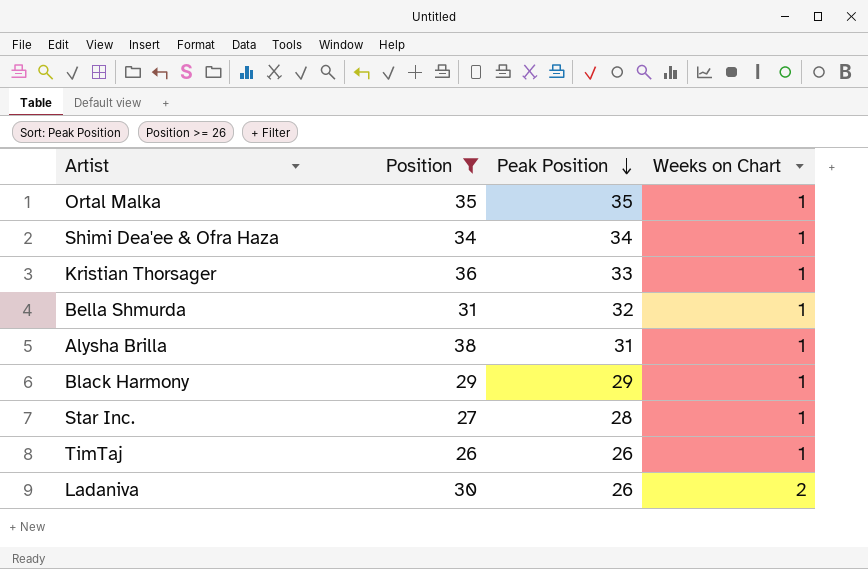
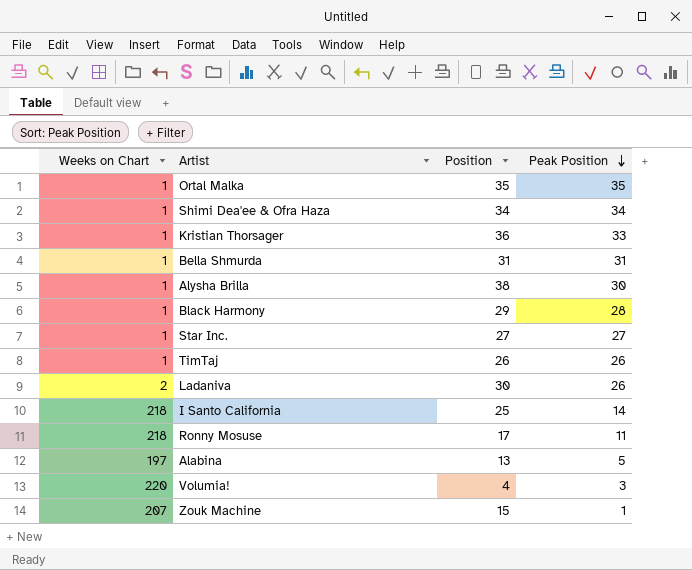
filter: Position >= 26 -> none
column Weeks on Chart | position: 4 -> 1
Bella Shmurda | Peak Position: 32 -> 31
Alysha Brilla | Peak Position: 31 -> 30
Black Harmony | Peak Position: 29 -> 28
Star Inc. | Peak Position: 28 -> 27

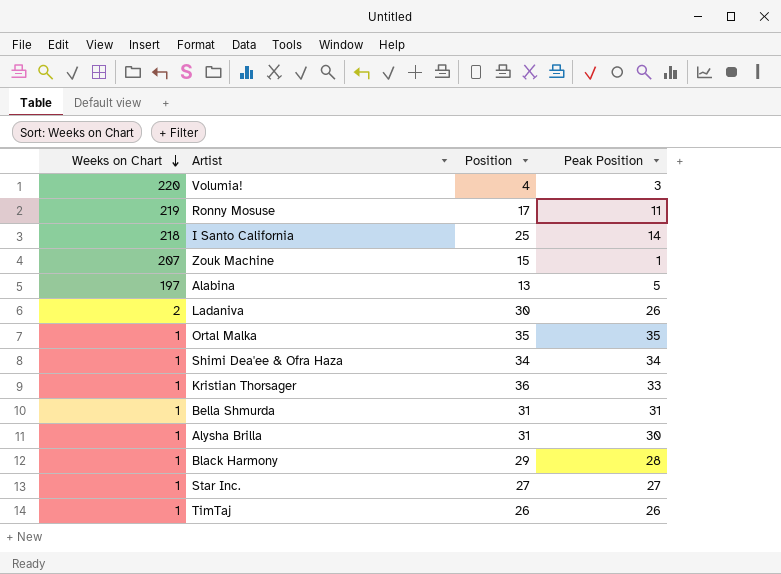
row order: Peak Position descending -> Weeks on Chart descending
Ronny Mosuse | Weeks on Chart: 218 -> 219
Alysha Brilla | Position: 38 -> 31

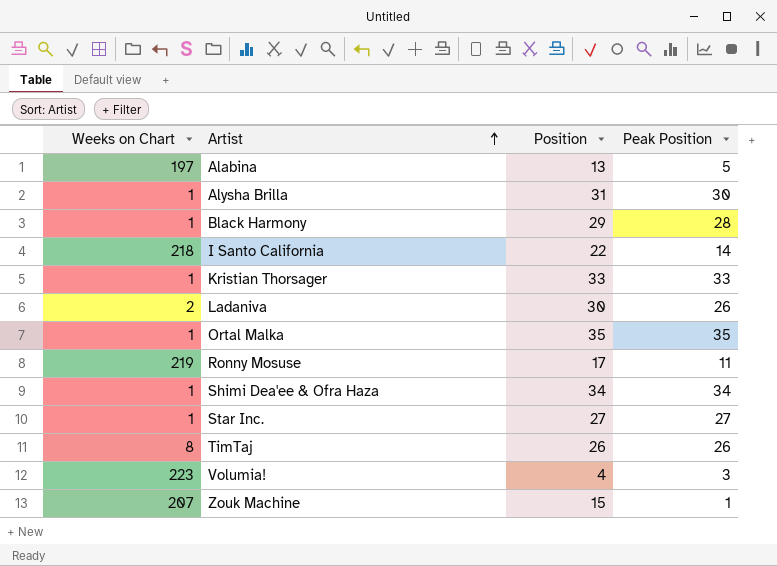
row order: Weeks on Chart descending -> Artist ascending
row Bella Shmurda: 1 | 31 | 31 -> none
I Santo California | Position: 25 -> 22
Kristian Thorsager | Position: 36 -> 33
TimTaj | Weeks on Chart: 1 -> 8
Volumia! | Weeks on Chart: 220 -> 223

